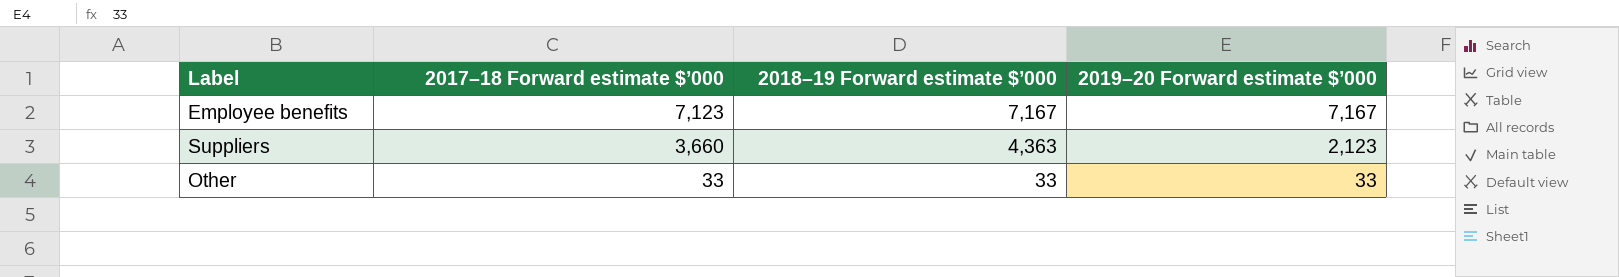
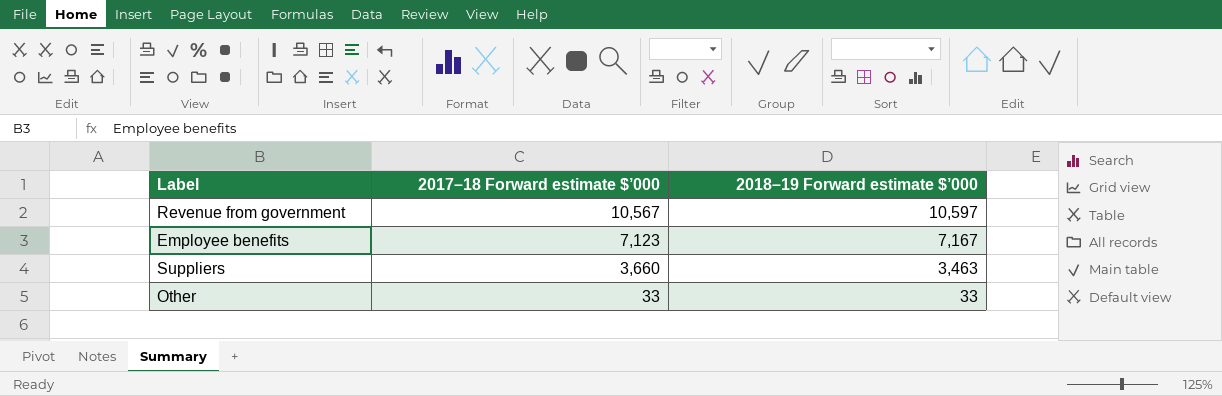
column 2019–20 Forward estimate $’000 | position: 4 -> none
row Revenue from government: none -> 10,567 | 10,597
Suppliers | 2018–19 Forward estimate $’000: 4,363 -> 3,463

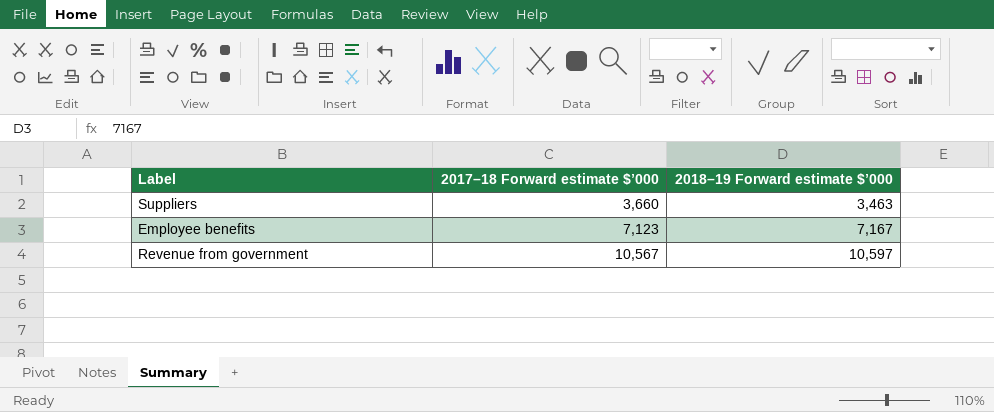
row order: 2017–18 Forward estimate $’000 descending -> 2017–18 Forward estimate $’000 ascending
row Other: 33 | 33 -> none

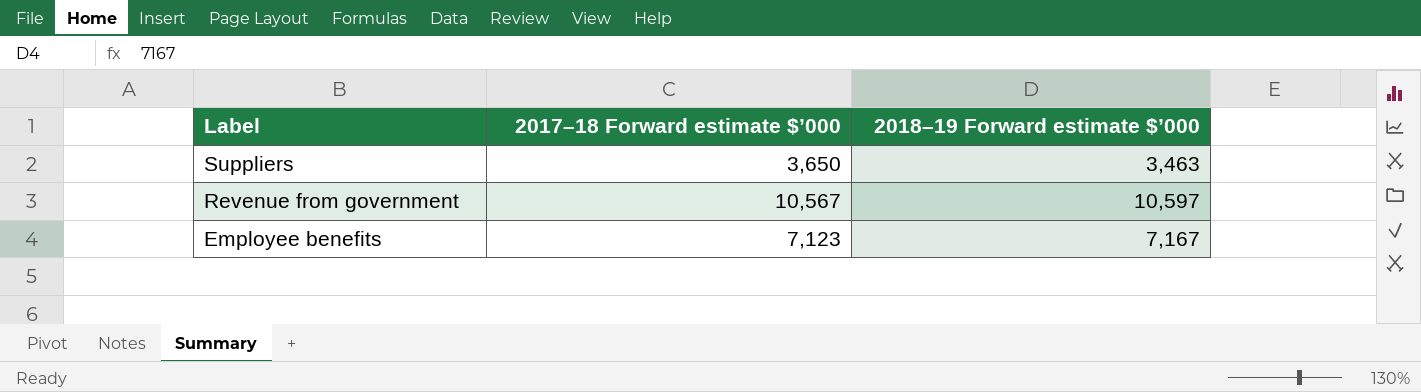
row order: 2017–18 Forward estimate $’000 ascending -> Label descending
Suppliers | 2017–18 Forward estimate $’000: 3,660 -> 3,650

